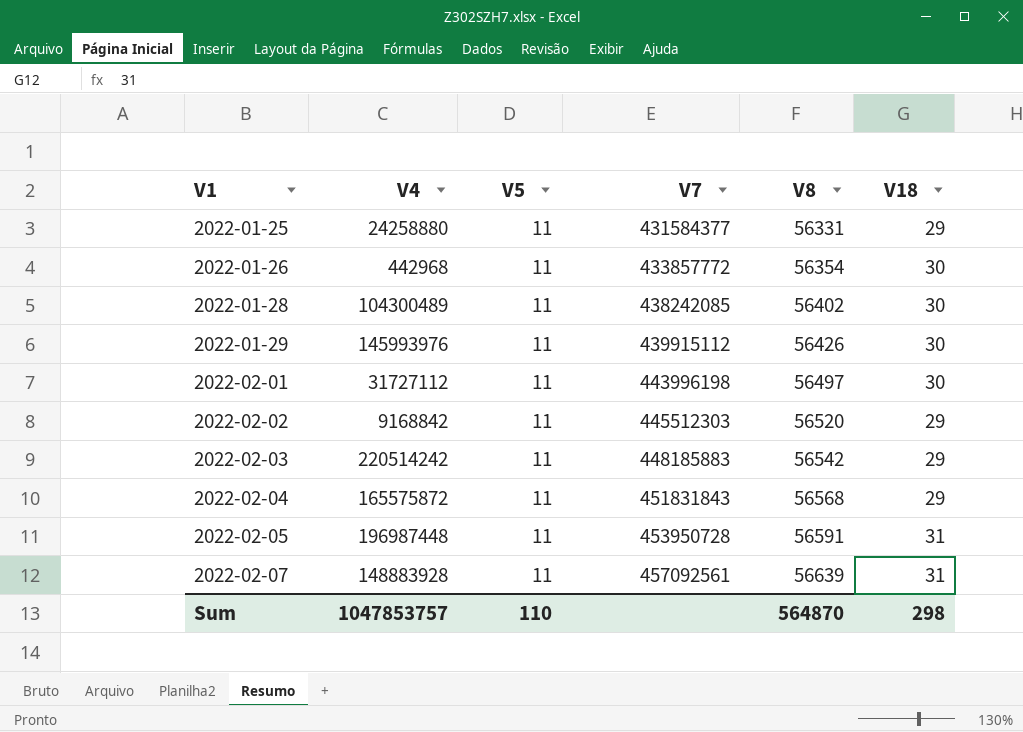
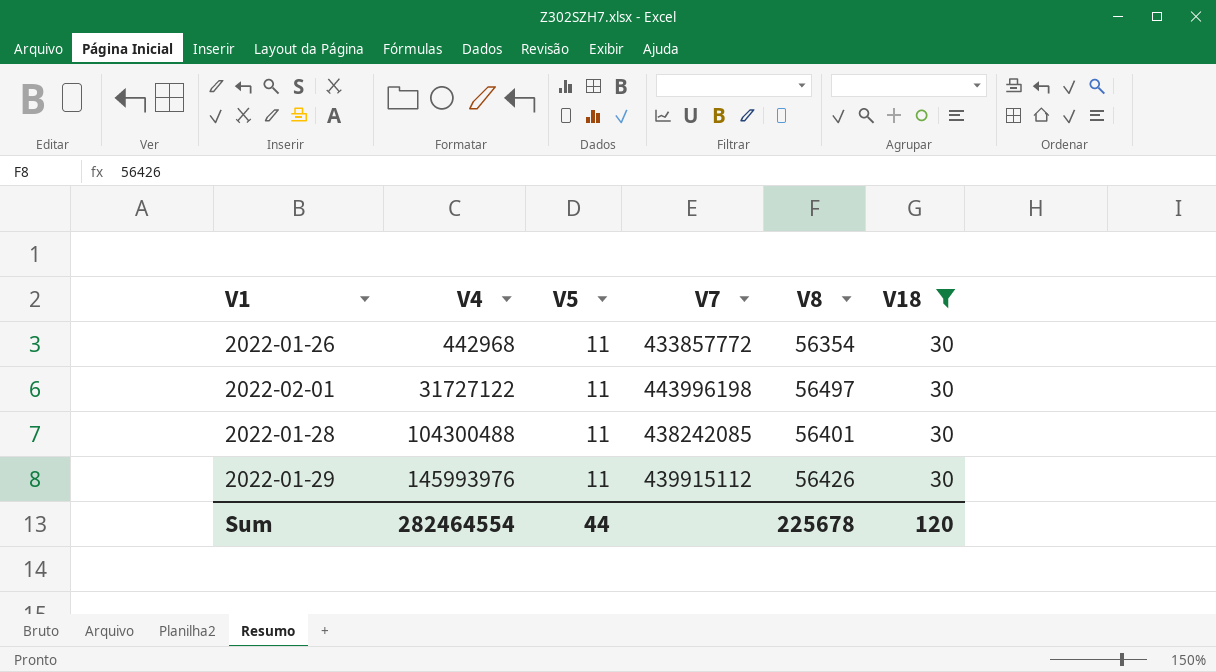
filter: none -> V18 = 30
row order: V1 ascending -> V4 ascending
2022-02-01 | V4: 31727112 -> 31727122
2022-01-28 | V4: 104300489 -> 104300488
2022-01-28 | V8: 56402 -> 56401
Sum | V4: 1047853757 -> 282464554
Sum | V5: 110 -> 44
Sum | V8: 564870 -> 225678
Sum | V18: 298 -> 120

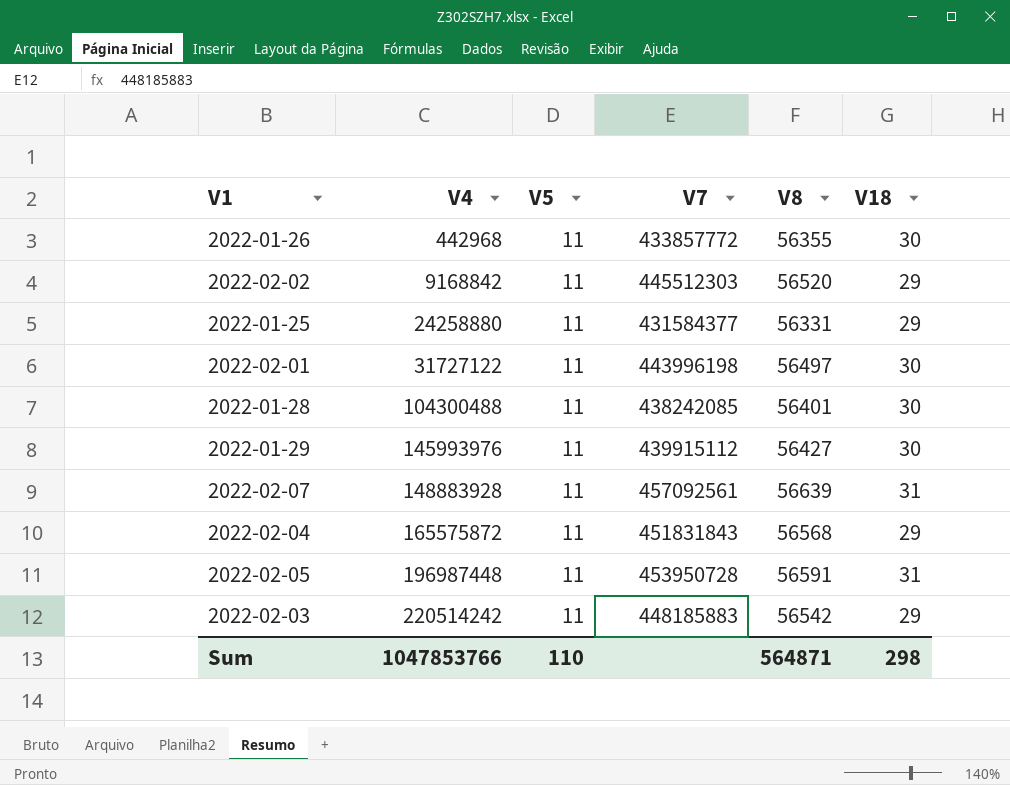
filter: V18 = 30 -> none
2022-01-26 | V8: 56354 -> 56355
2022-01-29 | V8: 56426 -> 56427
Sum | V4: 282464554 -> 1047853766
Sum | V5: 44 -> 110
Sum | V8: 225678 -> 564871
Sum | V18: 120 -> 298

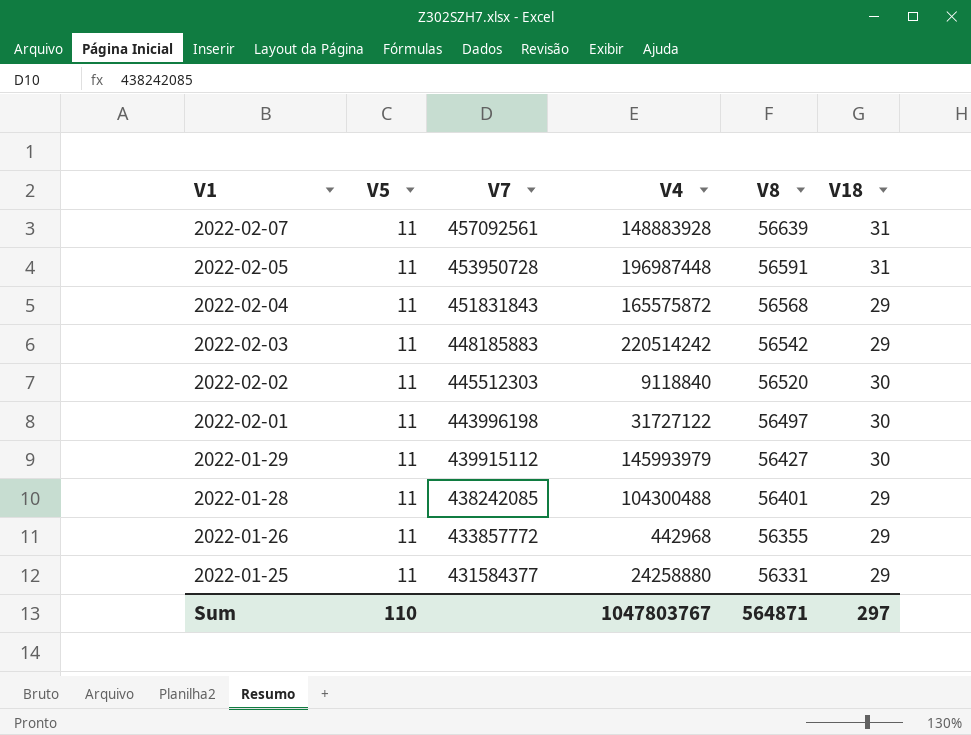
row order: V4 ascending -> V1 descending
column V4 | position: 2 -> 4
2022-02-02 | V4: 9168842 -> 9118840
2022-02-02 | V18: 29 -> 30
2022-01-29 | V4: 145993976 -> 145993979
2022-01-28 | V18: 30 -> 29
2022-01-26 | V18: 30 -> 29
Sum | V4: 1047853766 -> 1047803767
Sum | V18: 298 -> 297

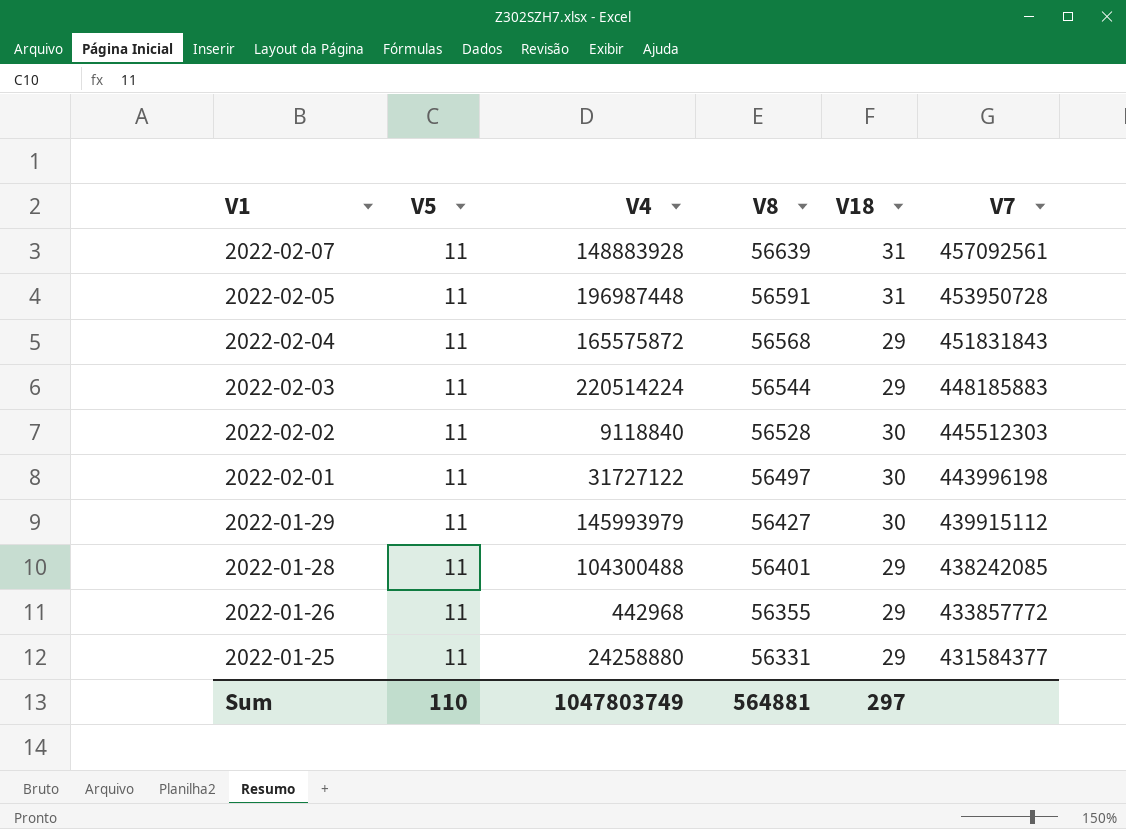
column V7 | position: 3 -> 6
2022-02-03 | V4: 220514242 -> 220514224
2022-02-03 | V8: 56542 -> 56544
2022-02-02 | V8: 56520 -> 56528
Sum | V4: 1047803767 -> 1047803749
Sum | V8: 564871 -> 564881

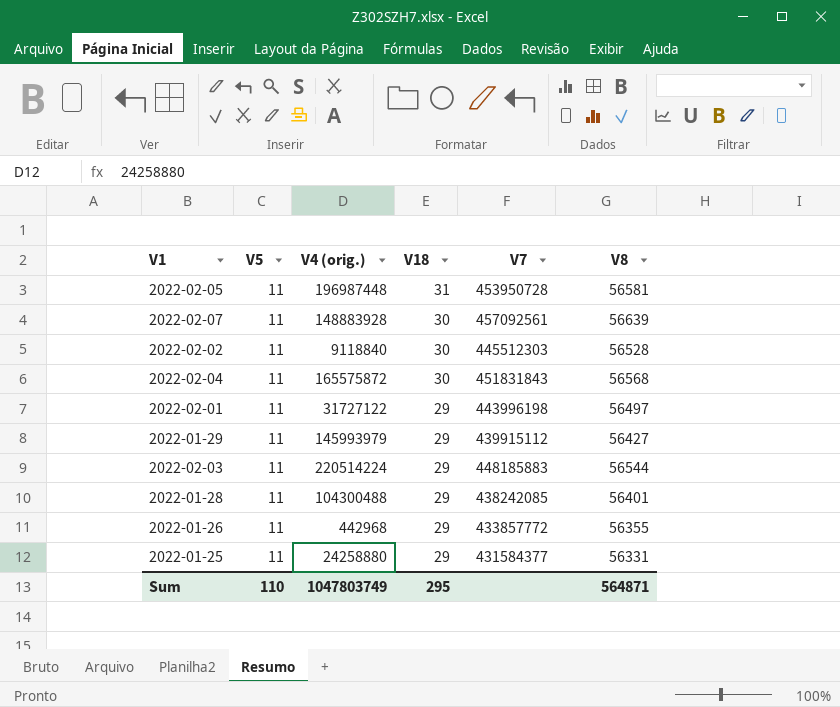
row order: V1 descending -> V18 descending
column name: V4 -> V4 (orig.)
column V8 | position: 4 -> 6
2022-02-05 | V8: 56591 -> 56581
2022-02-07 | V18: 31 -> 30
2022-02-04 | V18: 29 -> 30
2022-02-01 | V18: 30 -> 29
2022-01-29 | V18: 30 -> 29
Sum | V18: 297 -> 295
Sum | V8: 564881 -> 564871

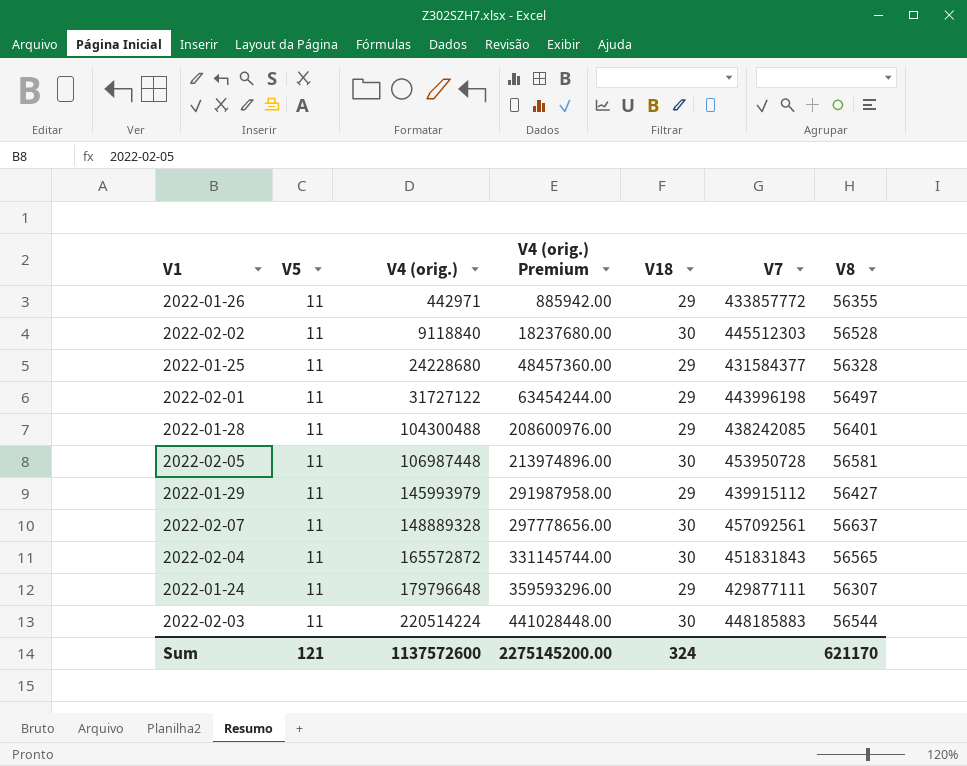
row order: V18 descending -> V4 (orig.) ascending
column V4 (orig.) Premium | formula: none -> [V4 (orig.)] * 2
2022-01-26 | V4 (orig.): 442968 -> 442971
2022-01-25 | V4 (orig.): 24258880 -> 24228680
2022-01-25 | V8: 56331 -> 56328
2022-02-05 | V4 (orig.): 196987448 -> 106987448
2022-02-05 | V18: 31 -> 30
2022-02-07 | V4 (orig.): 148883928 -> 148889328
2022-02-07 | V8: 56639 -> 56637
2022-02-04 | V4 (orig.): 165575872 -> 165572872
2022-02-04 | V8: 56568 -> 56565
row 2022-01-24: none -> 11 | 179796648 | 359593296.00 | 29 | 429877111 | 56307
2022-02-03 | V18: 29 -> 30
Sum | V5: 110 -> 121
Sum | V4 (orig.): 1047803749 -> 1137572600
Sum | V18: 295 -> 324
Sum | V8: 564871 -> 621170

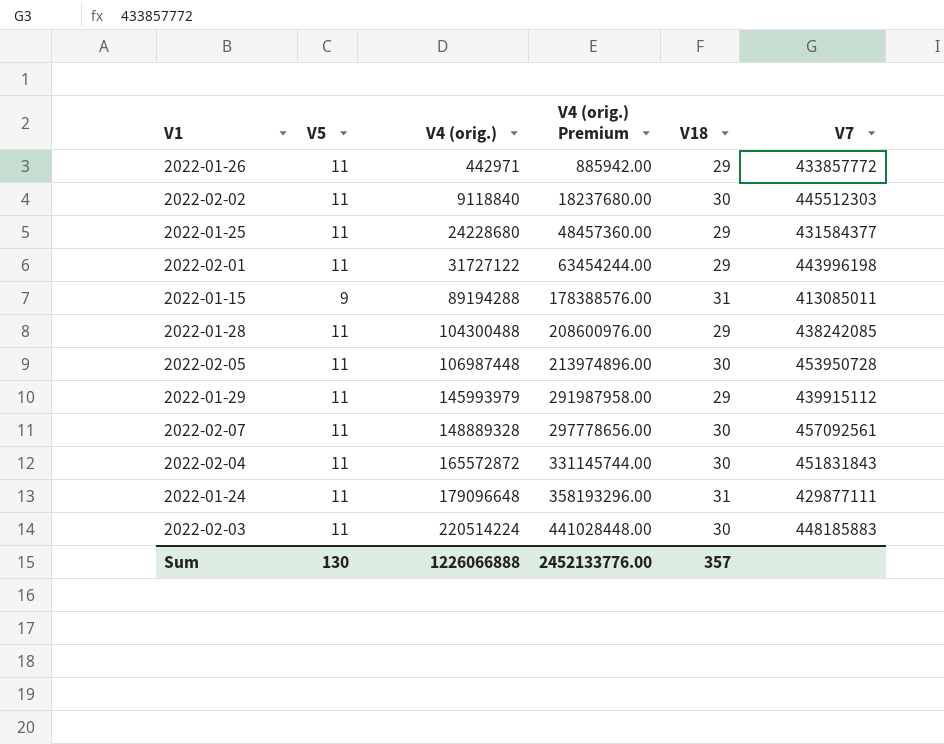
column V8 | position: 7 -> none
row 2022-01-15: none -> 9 | 89194288 | 178388576.00 | 31 | 413085011
2022-01-24 | V4 (orig.): 179796648 -> 179096648
2022-01-24 | V4 (orig.) Premium: 359593296.00 -> 358193296.00
2022-01-24 | V18: 29 -> 31
Sum | V5: 121 -> 130
Sum | V4 (orig.): 1137572600 -> 1226066888
Sum | V4 (orig.) Premium: 2275145200.00 -> 2452133776.00
Sum | V18: 324 -> 357

